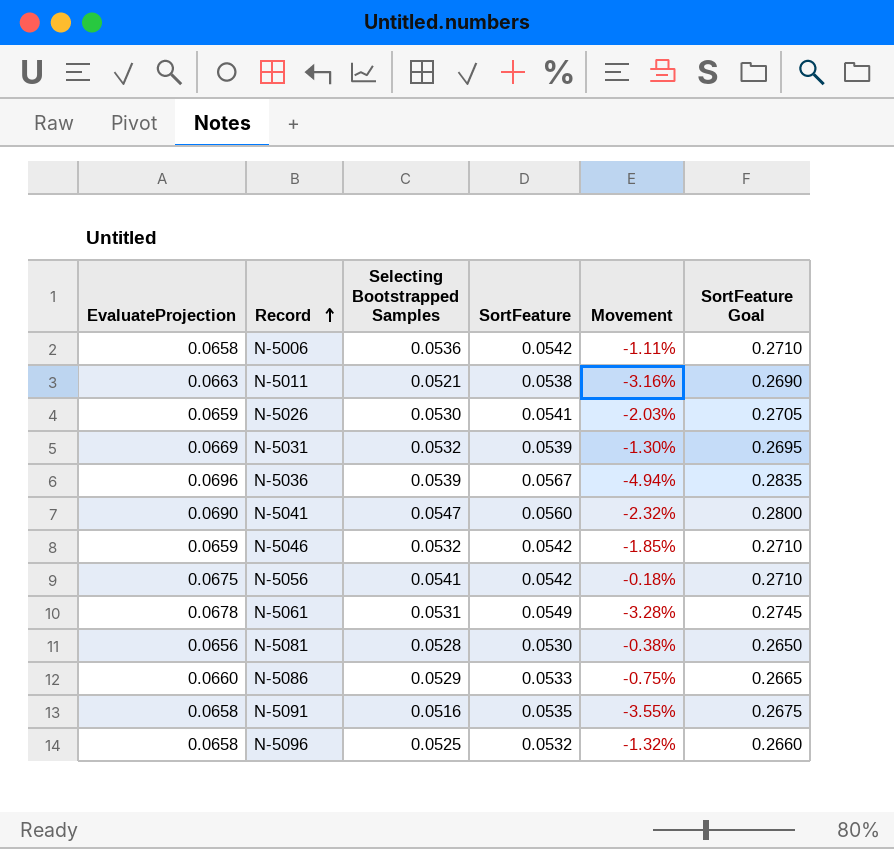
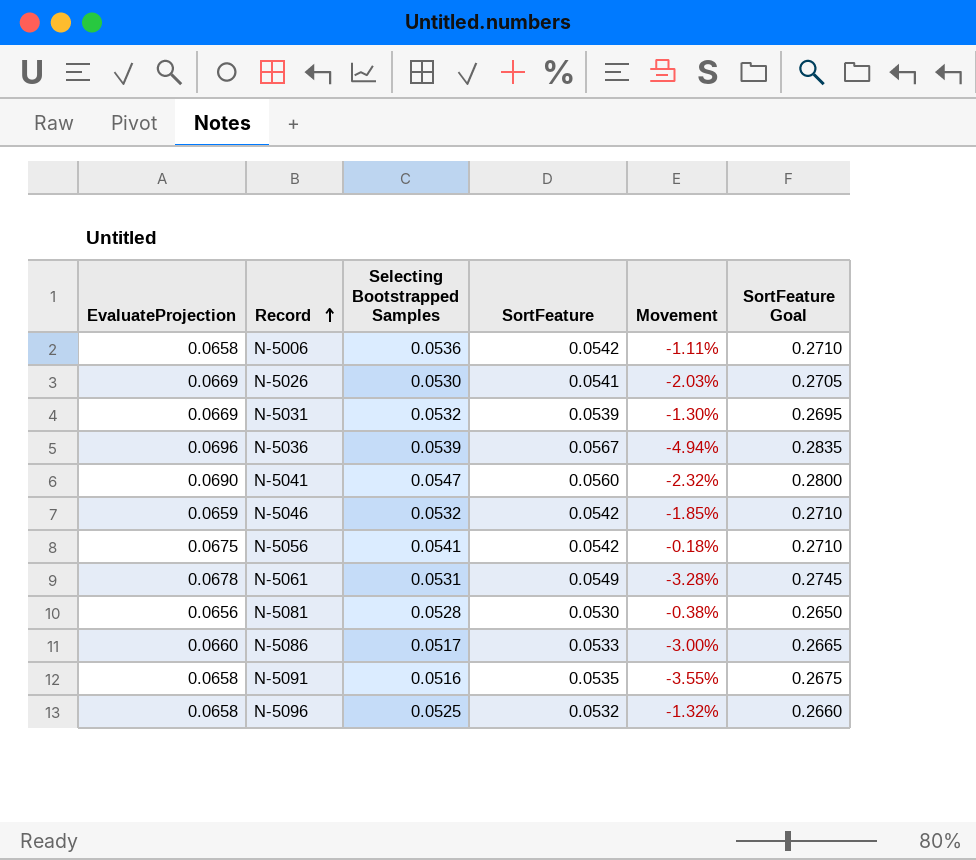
row N-5011: 0.0663 | 0.0521 | 0.0538 | -3.16% | 0.2690 -> none
N-5026 | EvaluateProjection: 0.0659 -> 0.0669
N-5086 | Selecting Bootstrapped Samples: 0.0529 -> 0.0517
N-5086 | Movement: -0.75% -> -3.00%

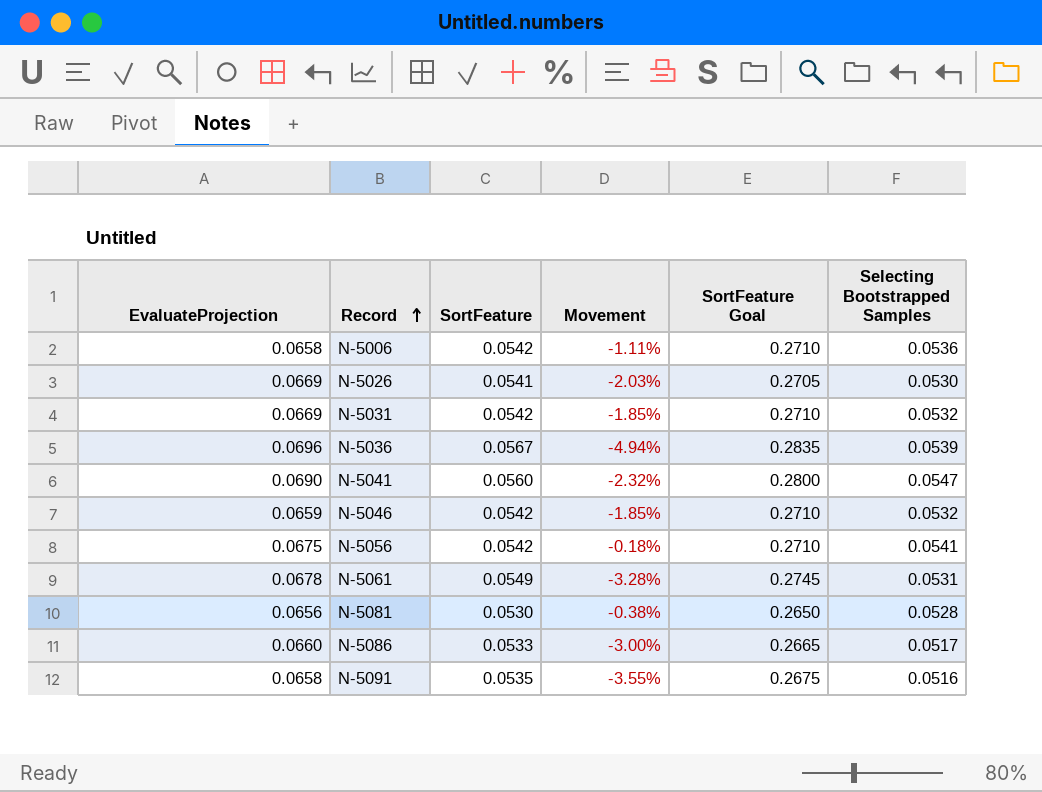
column Selecting Bootstrapped Samples | position: 3 -> 6
row N-5096: 0.0658 | 0.0525 | 0.0532 | -1.32% | 0.2660 -> none
N-5031 | SortFeature: 0.0539 -> 0.0542
N-5031 | Movement: -1.30% -> -1.85%
N-5031 | SortFeature Goal: 0.2695 -> 0.2710

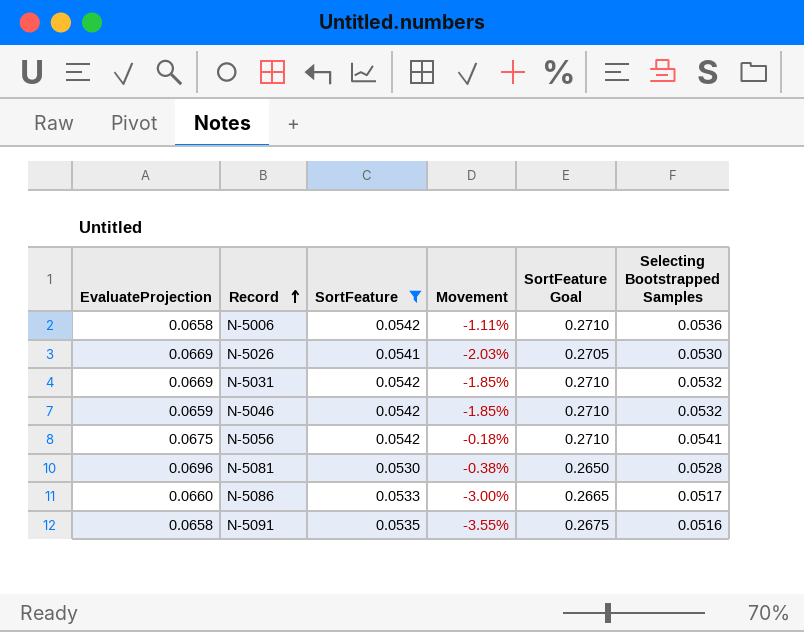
filter: none -> SortFeature <= 0.0542
N-5081 | EvaluateProjection: 0.0656 -> 0.0696

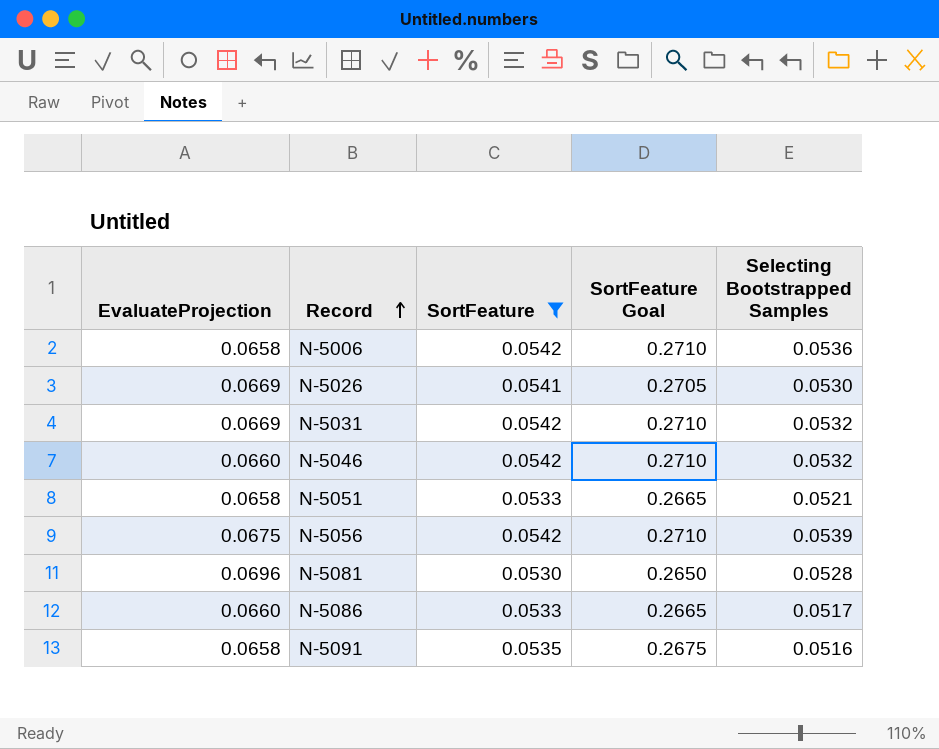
column Movement | formula: ([Selecting Bootstrapped Samples] - [SortFeature]) / [SortFeature] -> none
N-5046 | EvaluateProjection: 0.0659 -> 0.0660
row N-5051: none -> 0.0658 | 0.0533 | 0.2665 | 0.0521
N-5056 | Selecting Bootstrapped Samples: 0.0541 -> 0.0539

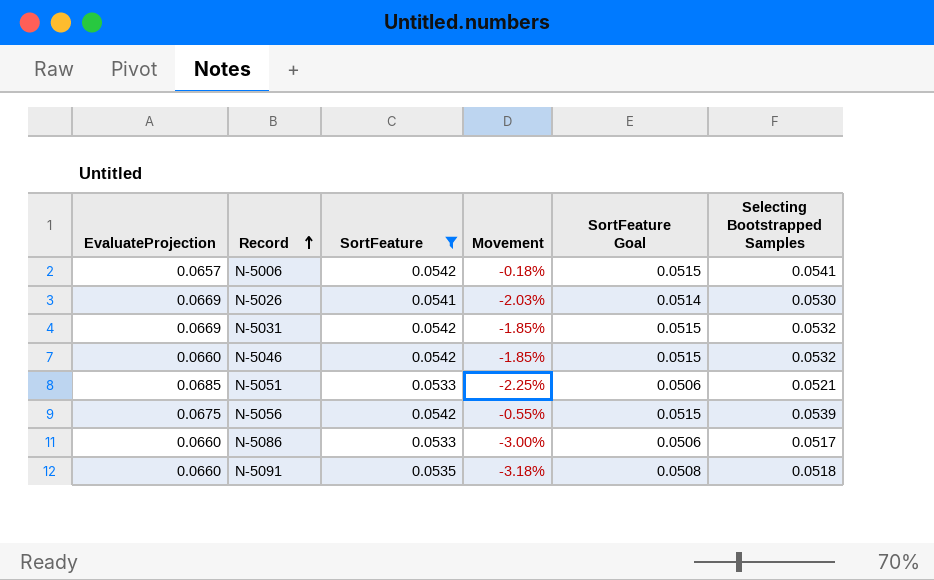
column Movement | formula: none -> ([Selecting Bootstrapped Samples] - [SortFeature]) / [SortFeature]
column SortFeature Goal | formula: [SortFeature] * 5 -> [SortFeature] * 0.95
row N-5081: 0.0696 | 0.0530 | 0.2650 | 0.0528 -> none
N-5006 | EvaluateProjection: 0.0658 -> 0.0657
N-5006 | Selecting Bootstrapped Samples: 0.0536 -> 0.0541
N-5051 | EvaluateProjection: 0.0658 -> 0.0685
N-5091 | EvaluateProjection: 0.0658 -> 0.0660
N-5091 | Selecting Bootstrapped Samples: 0.0516 -> 0.0518

